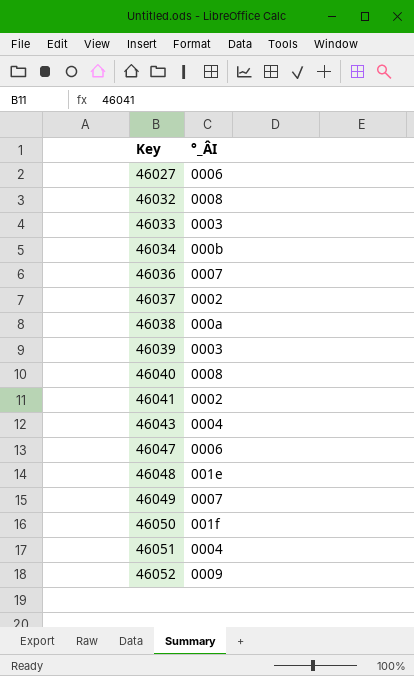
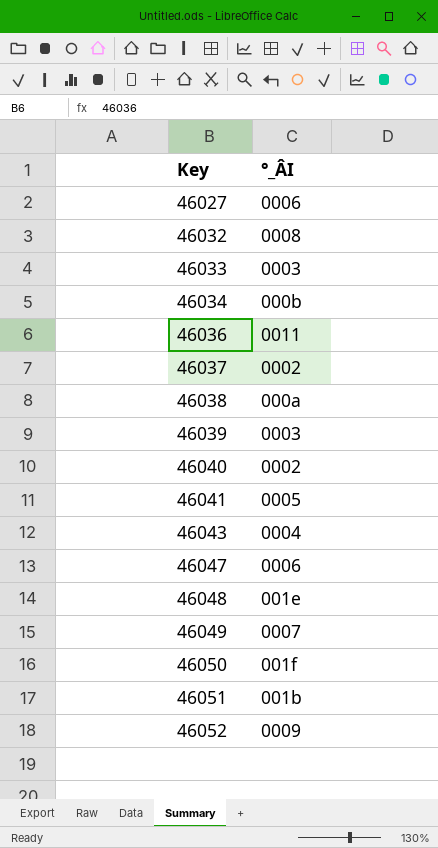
46036 | °_ÂI: 0007 -> 0011
46040 | °_ÂI: 0008 -> 0002
46041 | °_ÂI: 0002 -> 0005
46051 | °_ÂI: 0004 -> 001b

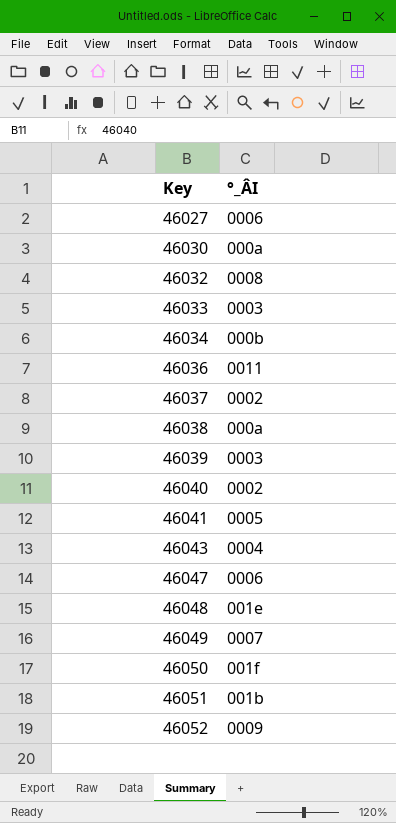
row 46030: none -> 000a

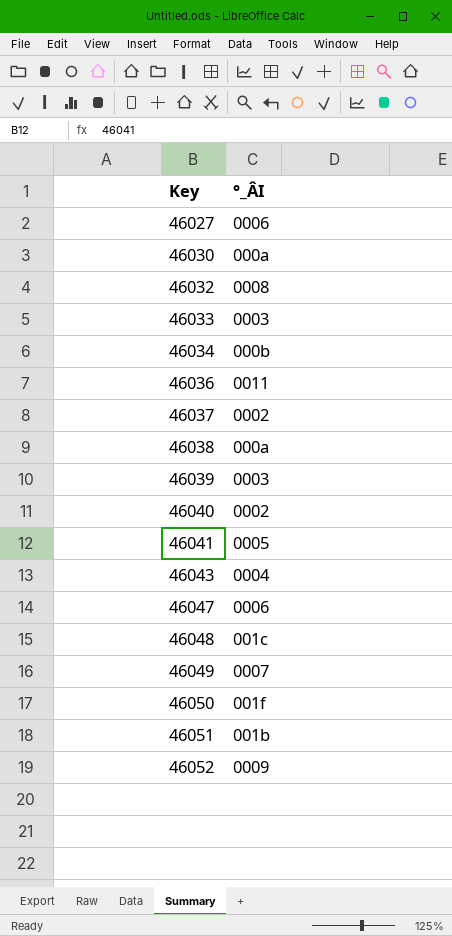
46048 | °_ÂI: 001e -> 001c

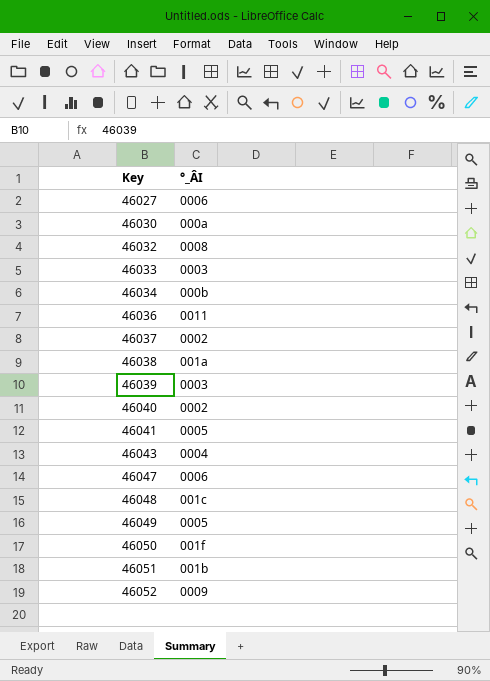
46038 | °_ÂI: 000a -> 001a
46049 | °_ÂI: 0007 -> 0005

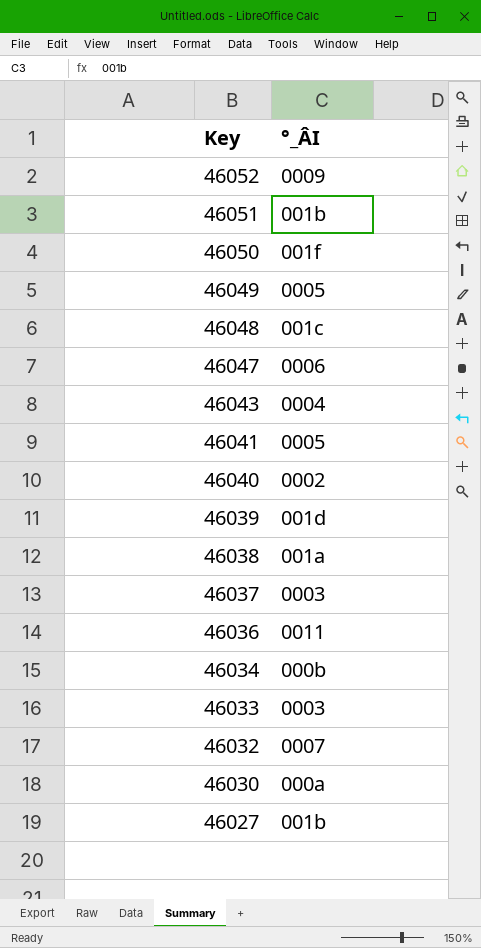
row order: Key ascending -> Key descending
46039 | °_ÂI: 0003 -> 001d
46037 | °_ÂI: 0002 -> 0003
46032 | °_ÂI: 0008 -> 0007
46027 | °_ÂI: 0006 -> 001b

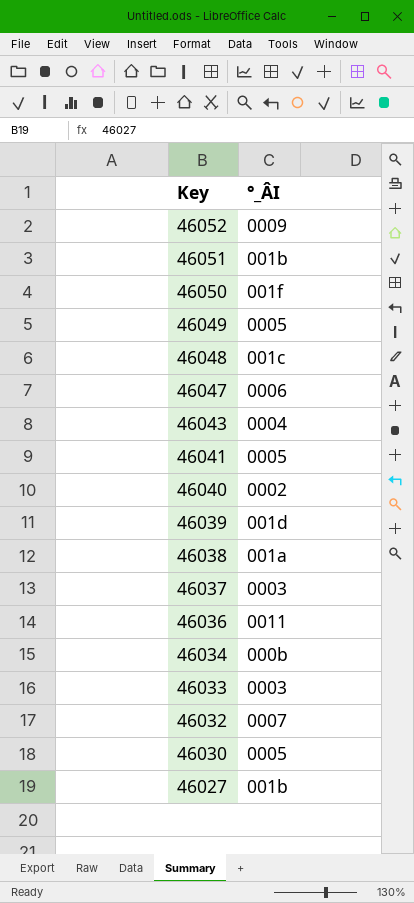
46030 | °_ÂI: 000a -> 0005

